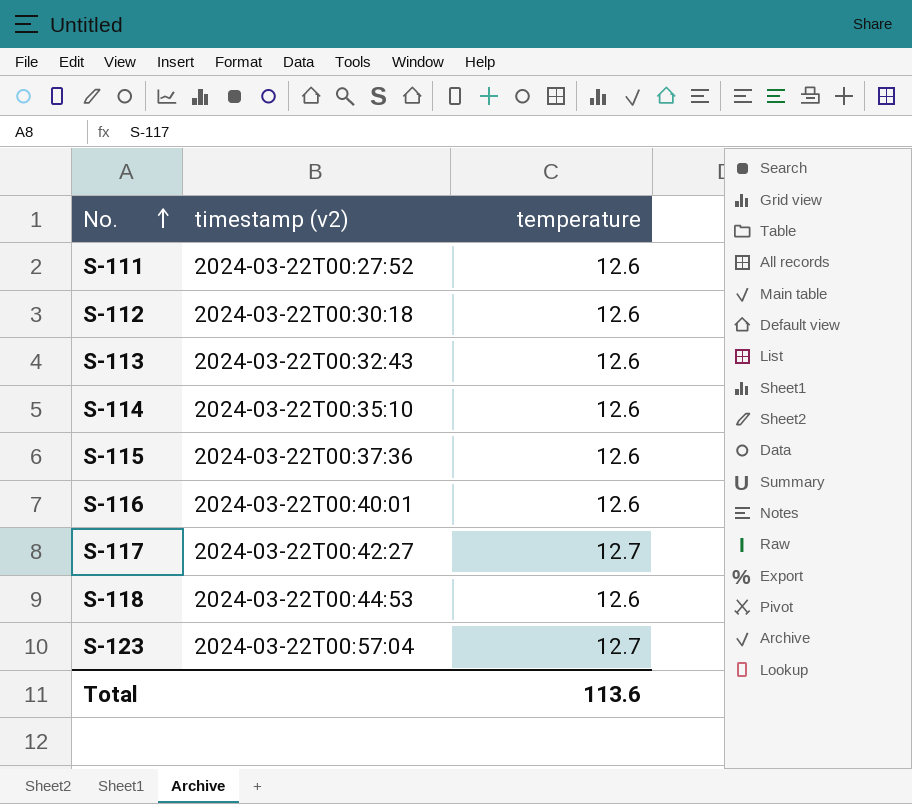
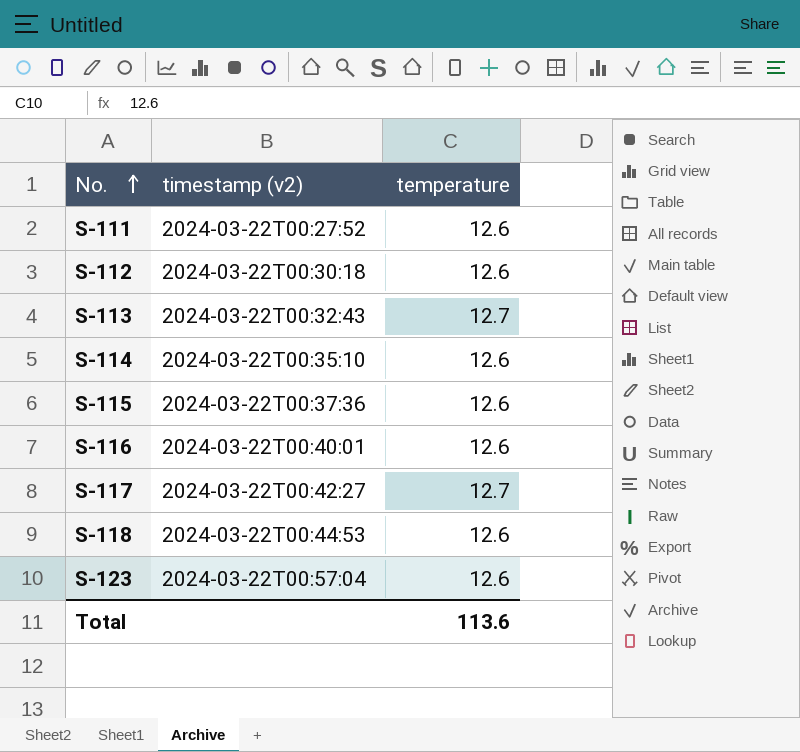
S-113 | temperature: 12.6 -> 12.7
S-123 | temperature: 12.7 -> 12.6

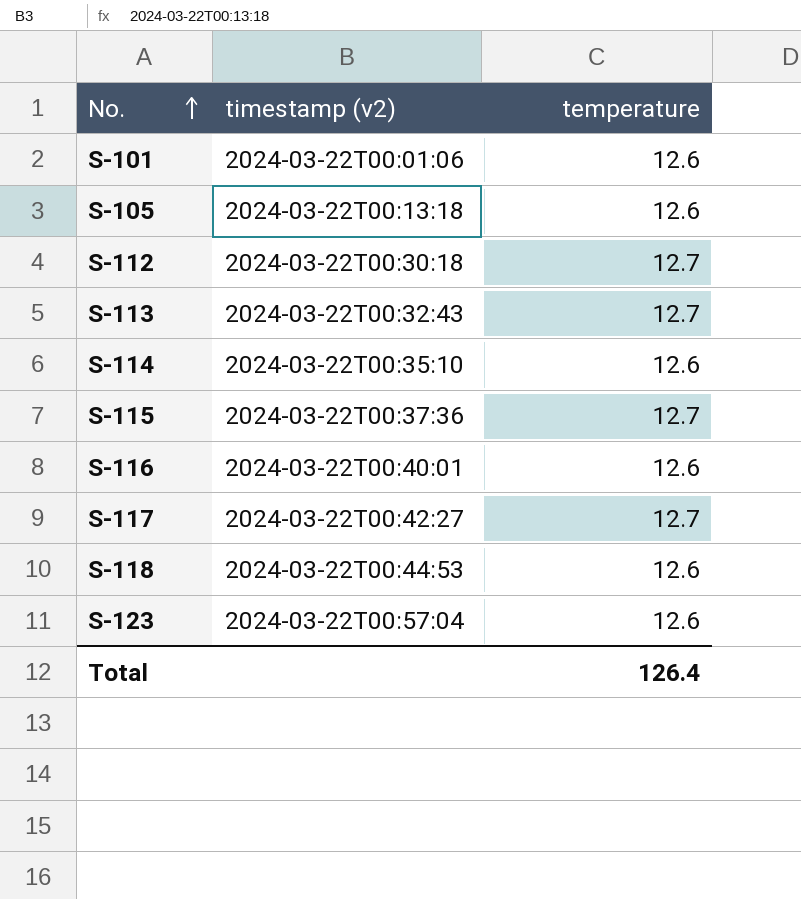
row S-111: 2024-03-22T00:27:52 | 12.6 -> none
row S-101: none -> 2024-03-22T00:01:06 | 12.6
row S-105: none -> 2024-03-22T00:13:18 | 12.6
S-112 | temperature: 12.6 -> 12.7
S-115 | temperature: 12.6 -> 12.7
Total | temperature: 113.6 -> 126.4

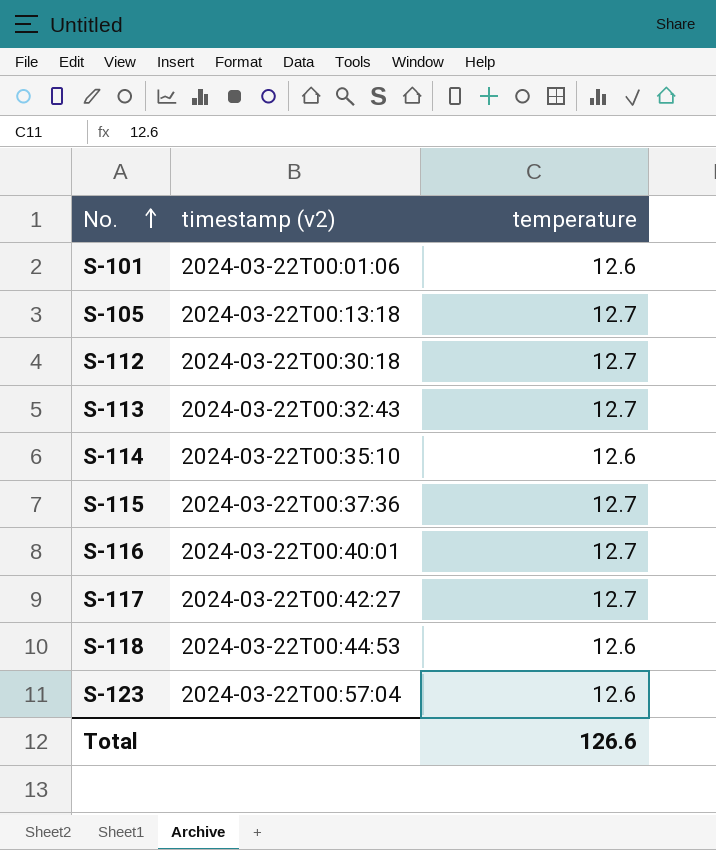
S-105 | temperature: 12.6 -> 12.7
S-116 | temperature: 12.6 -> 12.7
Total | temperature: 126.4 -> 126.6

